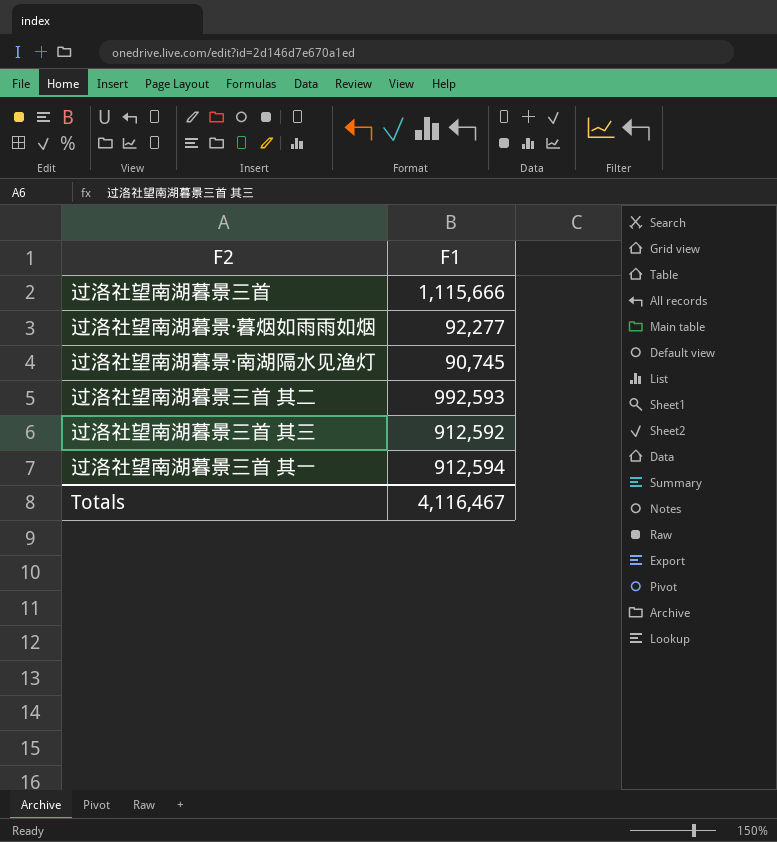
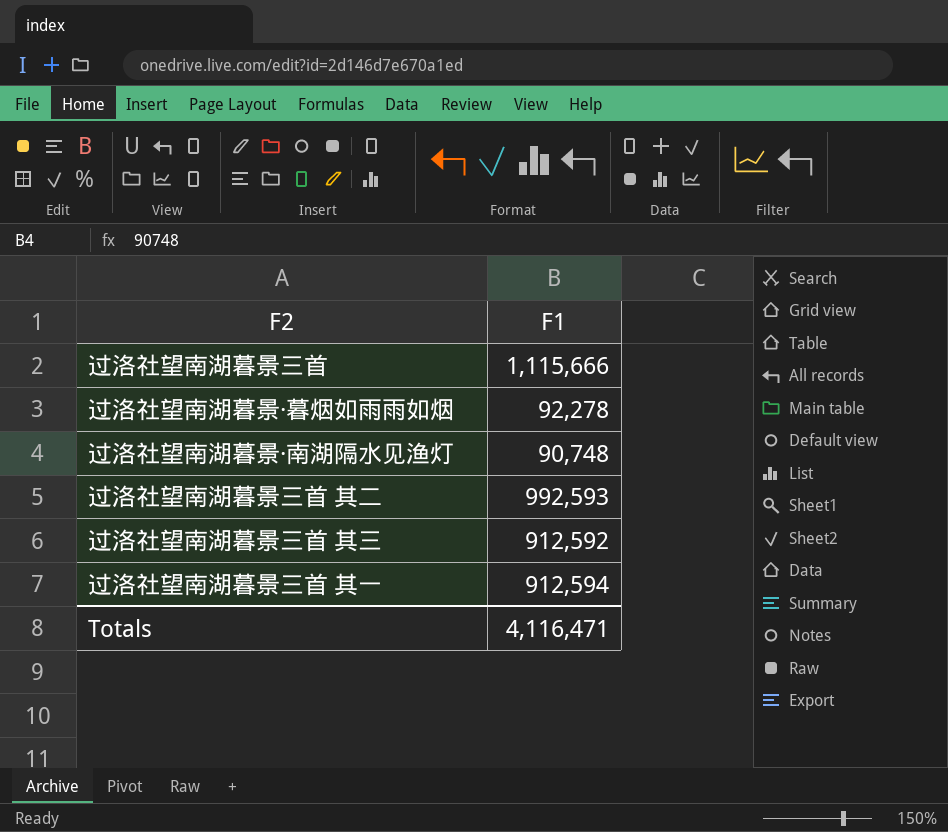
过洛社望南湖暮景·暮烟如雨雨如烟 | F1: 92,277 -> 92,278
过洛社望南湖暮景·南湖隔水见渔灯 | F1: 90,745 -> 90,748
Totals | F1: 4,116,467 -> 4,116,471

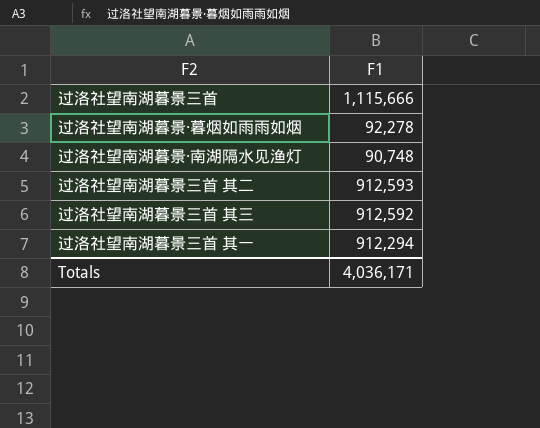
过洛社望南湖暮景三首 其二 | F1: 992,593 -> 912,593
过洛社望南湖暮景三首 其一 | F1: 912,594 -> 912,294
Totals | F1: 4,116,471 -> 4,036,171

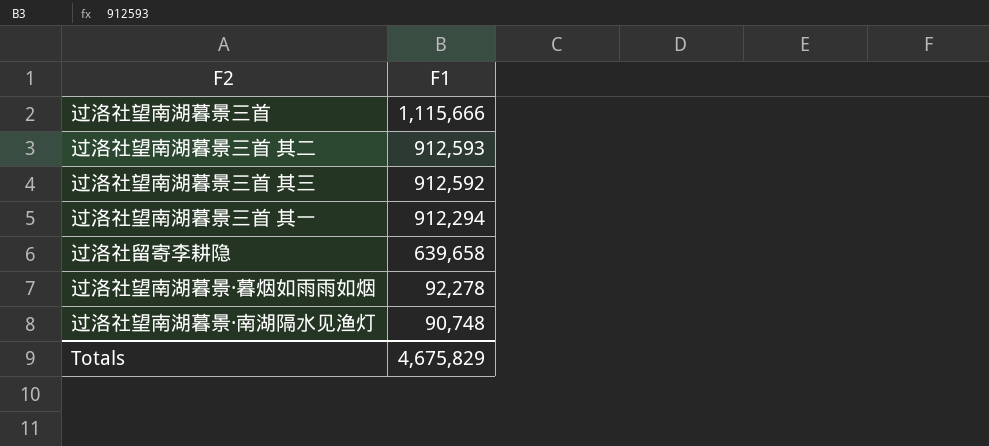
row order: none -> F1 descending
row 过洛社留寄李耕隐: none -> 639,658
Totals | F1: 4,036,171 -> 4,675,829

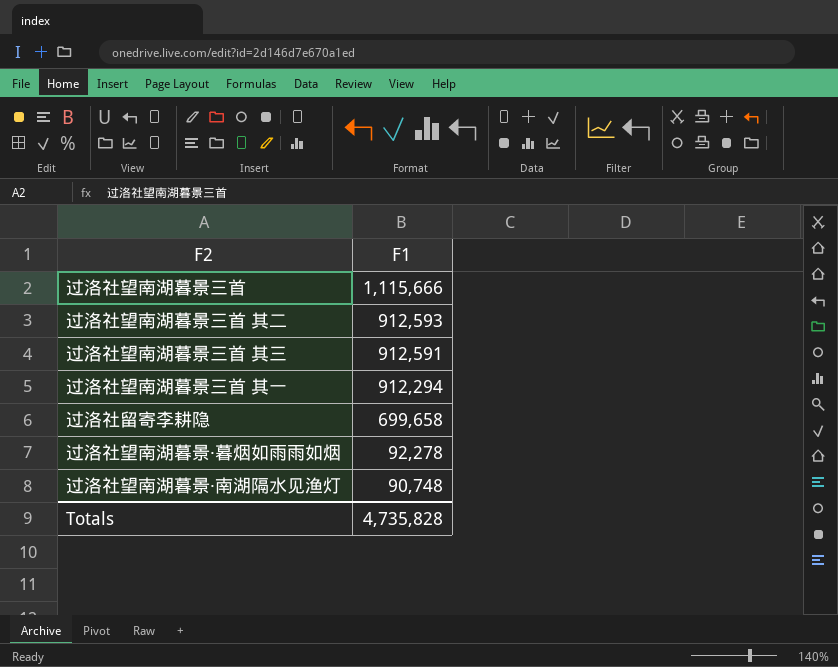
过洛社望南湖暮景三首 其三 | F1: 912,592 -> 912,591
过洛社留寄李耕隐 | F1: 639,658 -> 699,658
Totals | F1: 4,675,829 -> 4,735,828

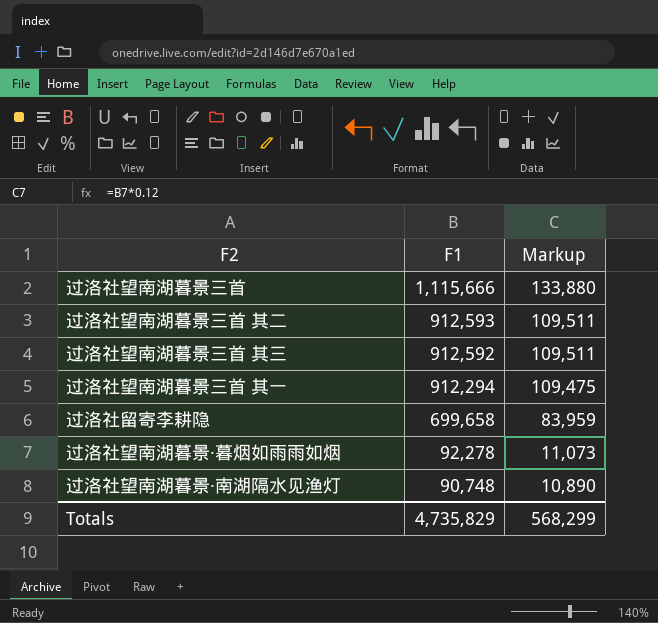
column Markup | formula: none -> [F1] * 0.12
过洛社望南湖暮景三首 其三 | F1: 912,591 -> 912,592
Totals | F1: 4,735,828 -> 4,735,829

